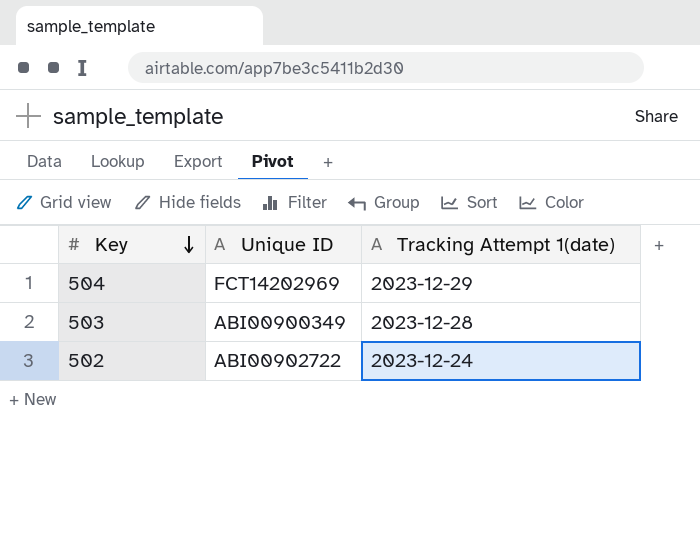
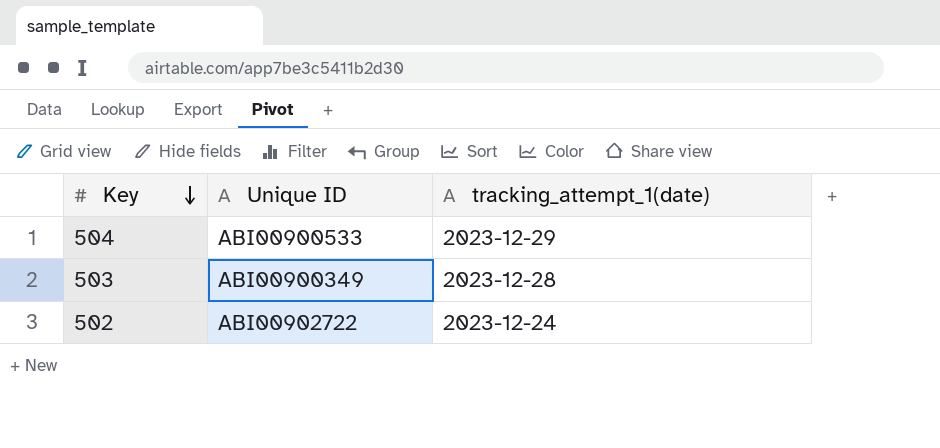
column name: Tracking Attempt 1(date) -> tracking_attempt_1(date)
504 | Unique ID: FCT14202969 -> ABI00900533

